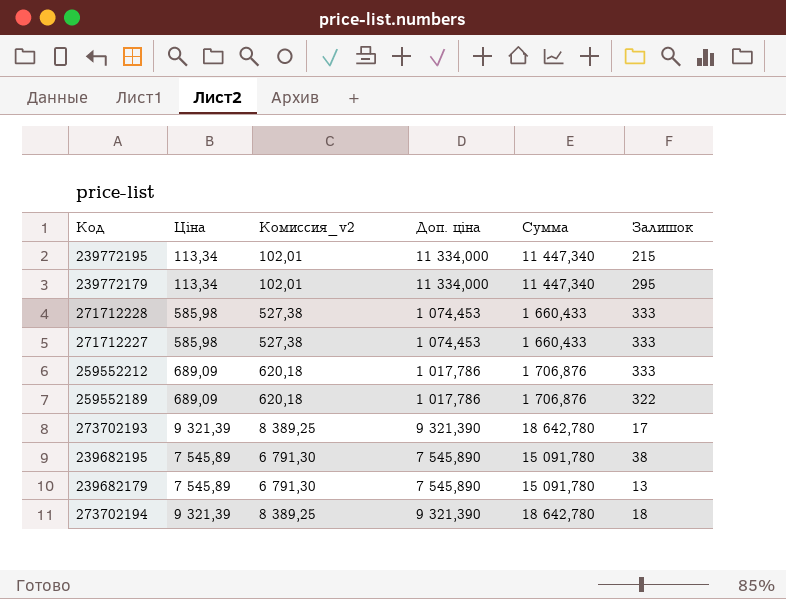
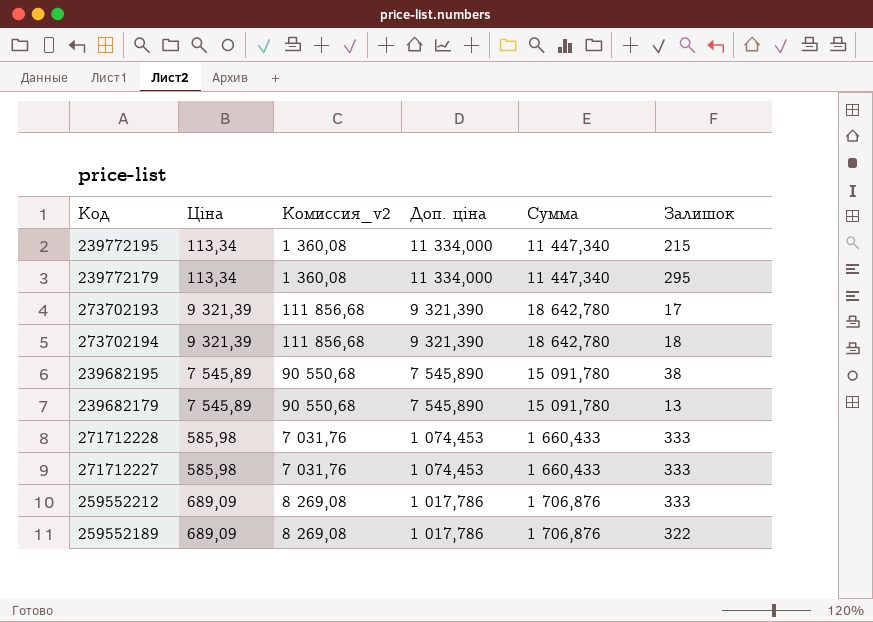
row order: none -> Доп. ціна descending
column Комиссия_v2 | formula: [Ціна] * 0,9 -> [Ціна] * 12

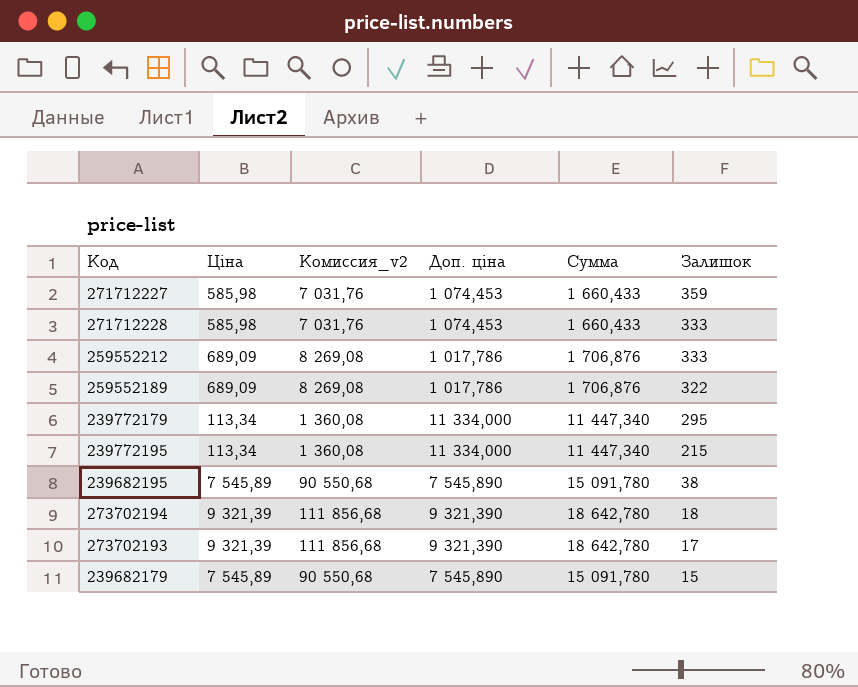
row order: Доп. ціна descending -> Залишок descending
271712227 | Залишок: 333 -> 359
239682179 | Залишок: 13 -> 15

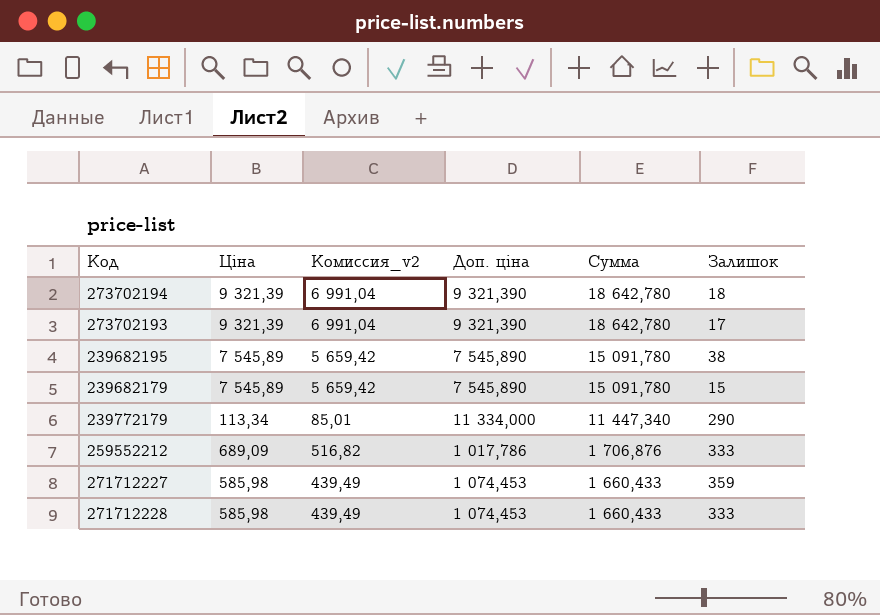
row order: Залишок descending -> Сумма descending
column Комиссия_v2 | formula: [Ціна] * 12 -> [Ціна] * 0,75
row 259552189: 689,09 | 8 269,08 | 1 017,786 | 1 706,876 | 322 -> none
row 239772195: 113,34 | 1 360,08 | 11 334,000 | 11 447,340 | 215 -> none
239772179 | Залишок: 295 -> 290

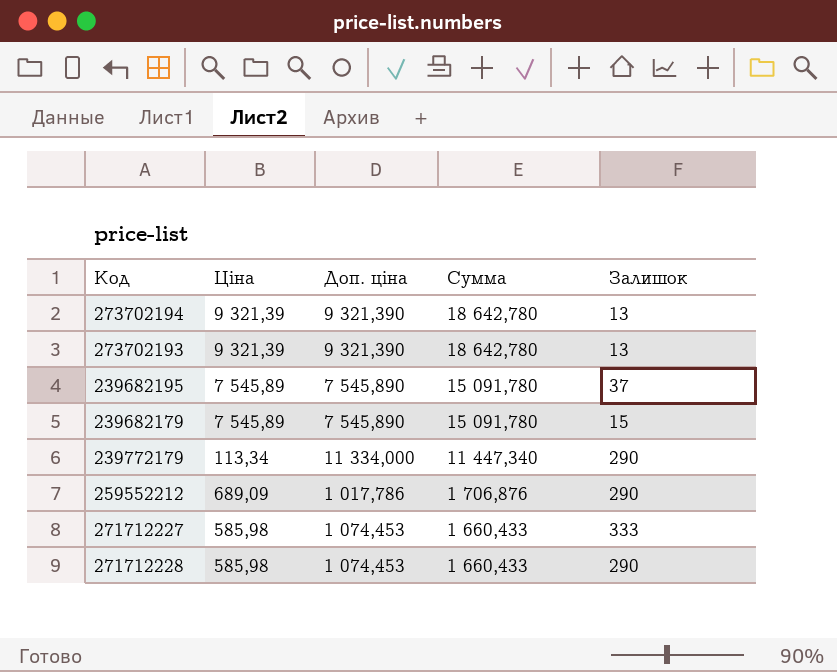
column Комиссия_v2 | formula: [Ціна] * 0,75 -> none
273702194 | Залишок: 18 -> 13
273702193 | Залишок: 17 -> 13
239682195 | Залишок: 38 -> 37
259552212 | Залишок: 333 -> 290
271712227 | Залишок: 359 -> 333
271712228 | Залишок: 333 -> 290

